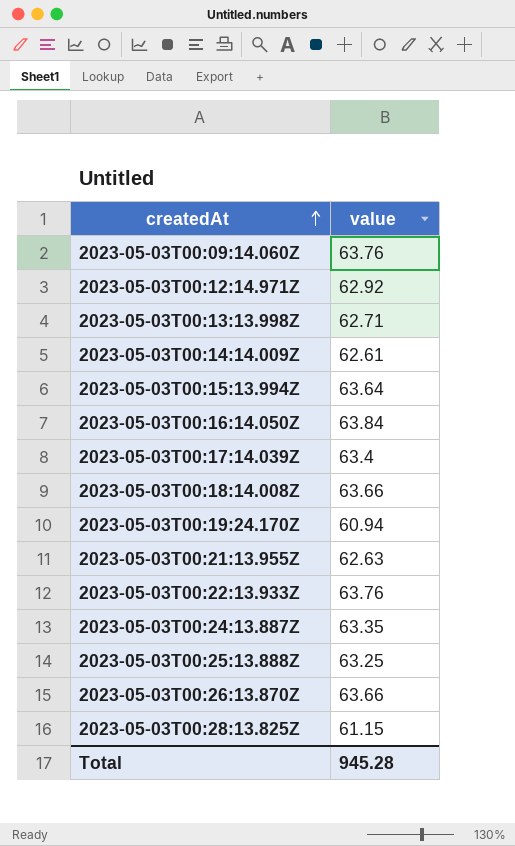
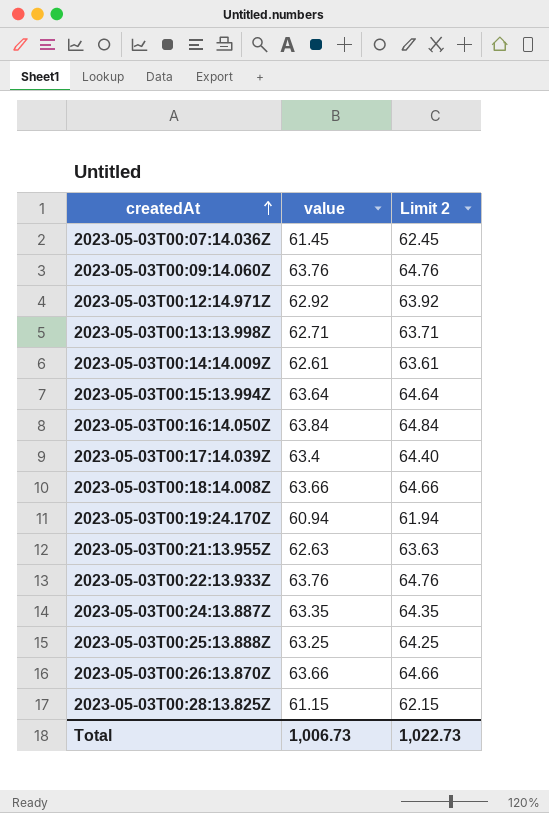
column Limit 2 | formula: none -> [value] + 1
row 2023-05-03T00:07:14.036Z: none -> 61.45 | 62.45
Total | value: 945.28 -> 1,006.73

